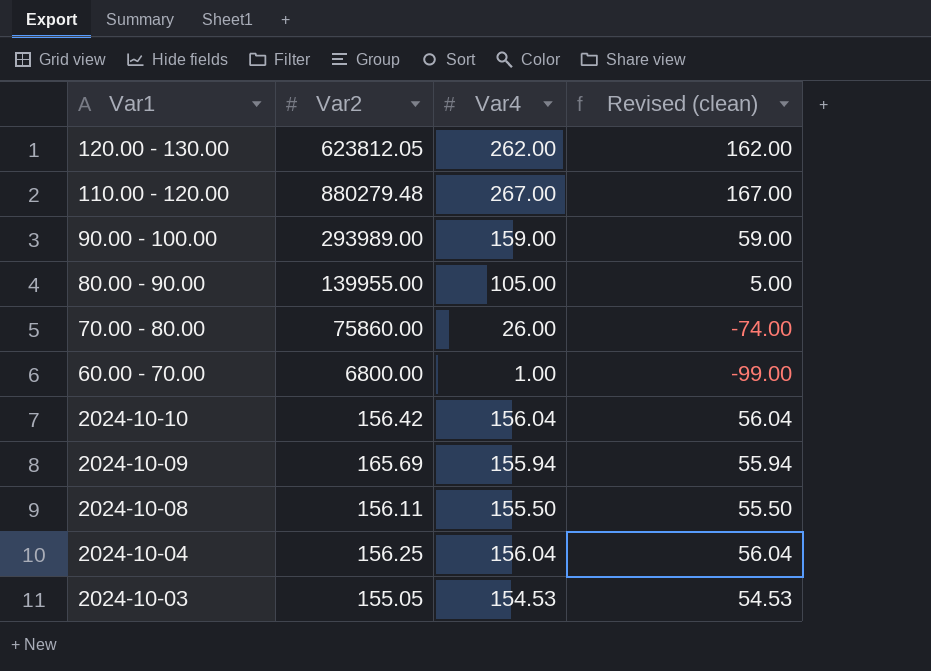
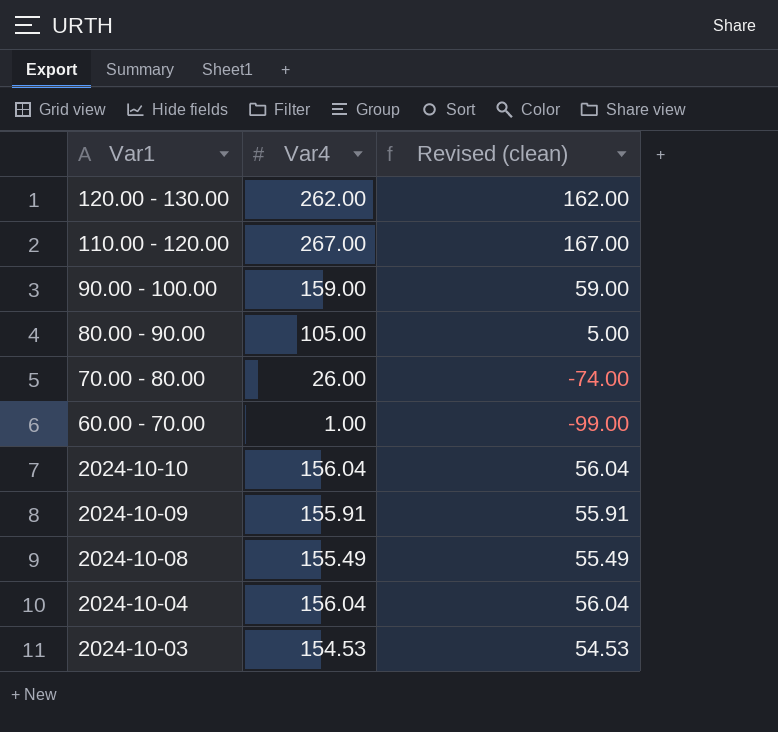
column Var2 | position: 2 -> none
2024-10-09 | Var4: 155.94 -> 155.91
2024-10-09 | Revised (clean): 55.94 -> 55.91
2024-10-08 | Var4: 155.50 -> 155.49
2024-10-08 | Revised (clean): 55.50 -> 55.49

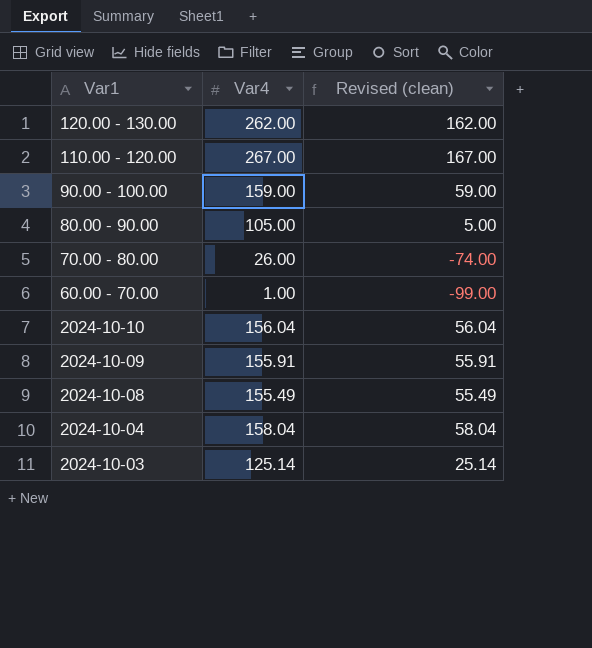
2024-10-04 | Var4: 156.04 -> 158.04
2024-10-04 | Revised (clean): 56.04 -> 58.04
2024-10-03 | Var4: 154.53 -> 125.14
2024-10-03 | Revised (clean): 54.53 -> 25.14

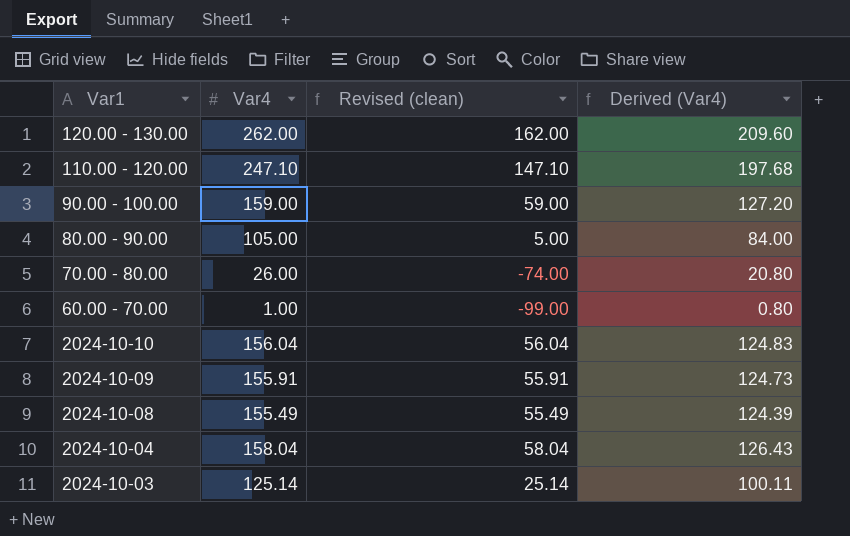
column Derived (Var4) | formula: none -> [Var4] * 0.8
110.00 - 120.00 | Var4: 267.00 -> 247.10
110.00 - 120.00 | Revised (clean): 167.00 -> 147.10

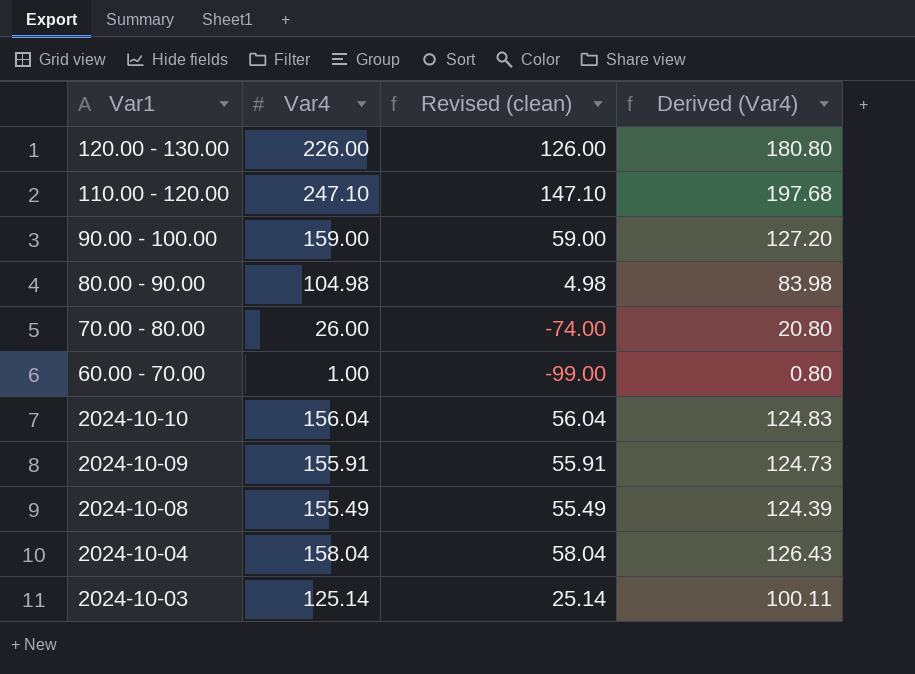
120.00 - 130.00 | Var4: 262.00 -> 226.00
120.00 - 130.00 | Revised (clean): 162.00 -> 126.00
120.00 - 130.00 | Derived (Var4): 209.60 -> 180.80
80.00 - 90.00 | Var4: 105.00 -> 104.98
80.00 - 90.00 | Revised (clean): 5.00 -> 4.98
80.00 - 90.00 | Derived (Var4): 84.00 -> 83.98

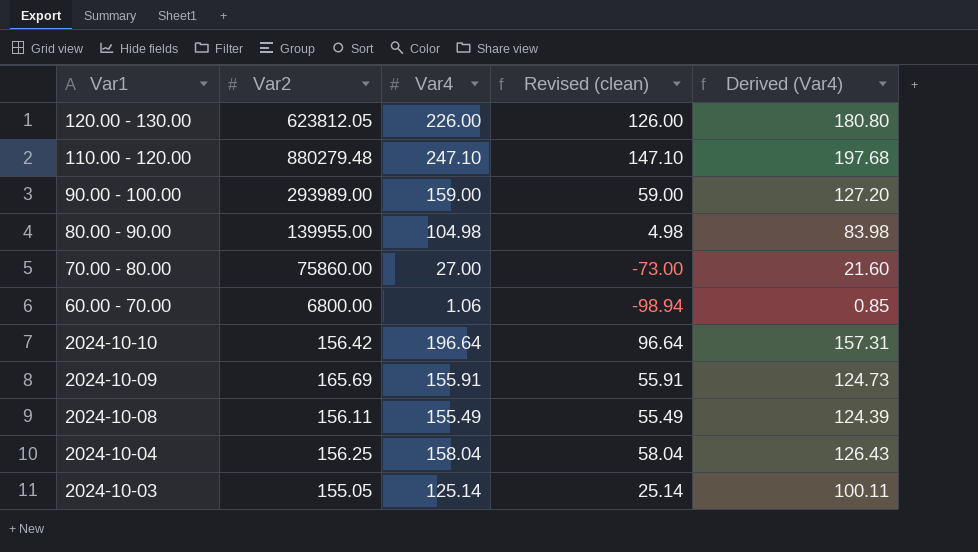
column Var2 | position: none -> 2
70.00 - 80.00 | Var4: 26.00 -> 27.00
70.00 - 80.00 | Revised (clean): -74.00 -> -73.00
70.00 - 80.00 | Derived (Var4): 20.80 -> 21.60
60.00 - 70.00 | Var4: 1.00 -> 1.06
60.00 - 70.00 | Revised (clean): -99.00 -> -98.94
60.00 - 70.00 | Derived (Var4): 0.80 -> 0.85
2024-10-10 | Var4: 156.04 -> 196.64
2024-10-10 | Revised (clean): 56.04 -> 96.64
2024-10-10 | Derived (Var4): 124.83 -> 157.31

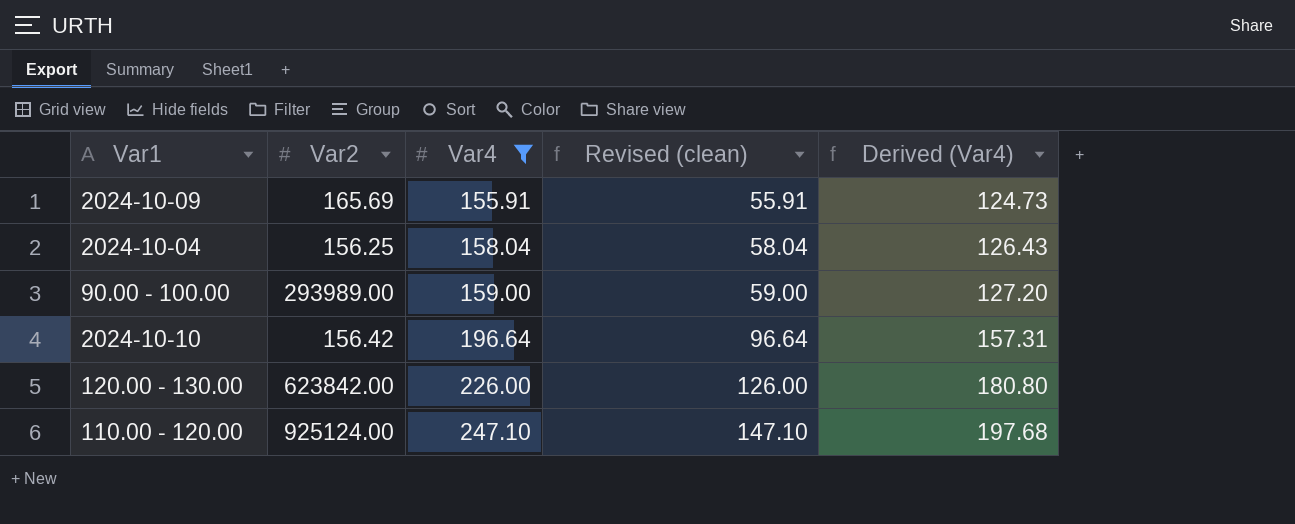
filter: none -> Var4 >= 155.91
row order: none -> Var4 ascending
120.00 - 130.00 | Var2: 623812.05 -> 623842.00
110.00 - 120.00 | Var2: 880279.48 -> 925124.00

